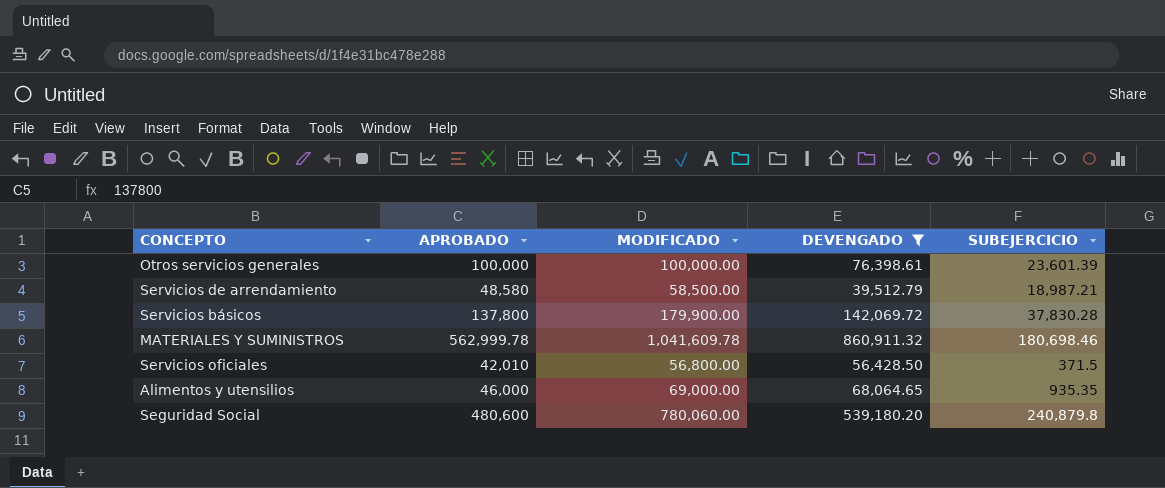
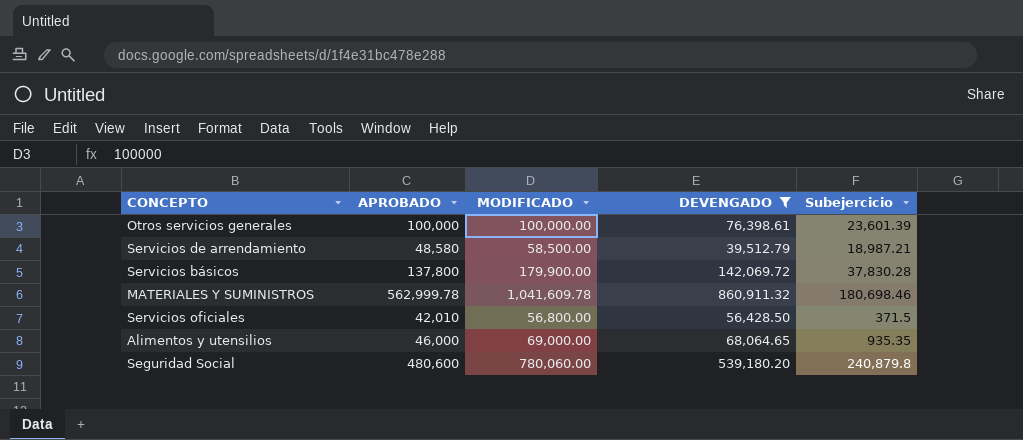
column name: SUBEJERCICIO -> Subejercicio

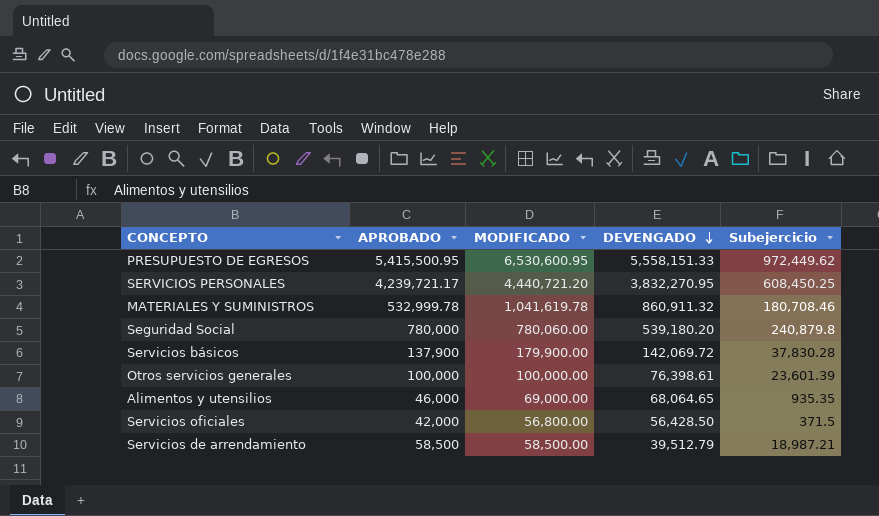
filter: DEVENGADO <= 860,911.32 -> none
row order: none -> DEVENGADO descending
MATERIALES Y SUMINISTROS | APROBADO: 562,999.78 -> 532,999.78
MATERIALES Y SUMINISTROS | MODIFICADO: 1,041,609.78 -> 1,041,619.78
MATERIALES Y SUMINISTROS | Subejercicio: 180,698.46 -> 180,708.46
Seguridad Social | APROBADO: 480,600 -> 780,000
Servicios básicos | APROBADO: 137,800 -> 137,900
Servicios oficiales | APROBADO: 42,010 -> 42,000
Servicios de arrendamiento | APROBADO: 48,580 -> 58,500

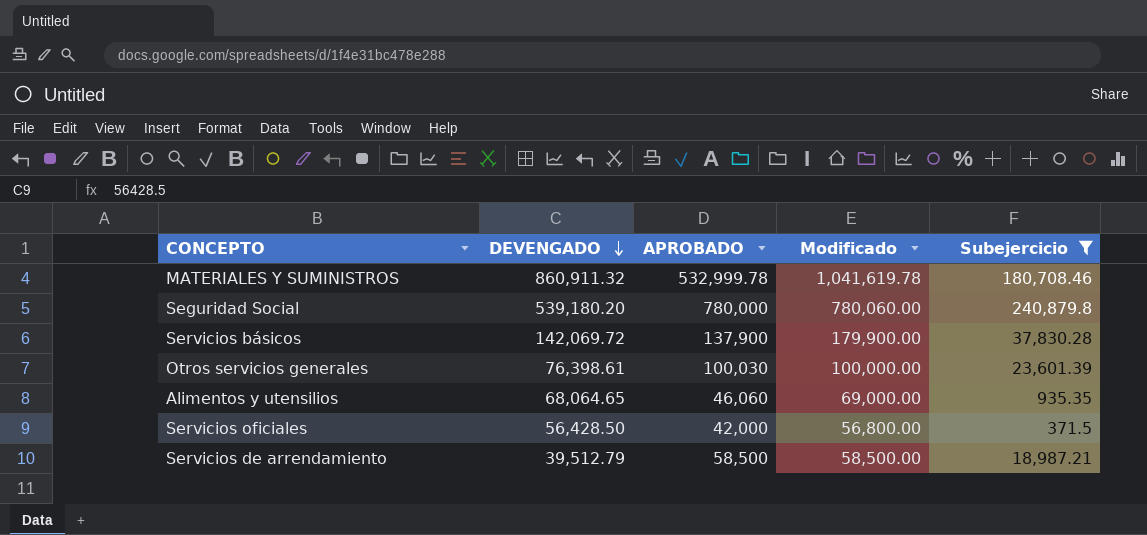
filter: none -> Subejercicio <= 240,879.8
column DEVENGADO | position: 4 -> 2
column name: MODIFICADO -> Modificado
Otros servicios generales | APROBADO: 100,000 -> 100,030
Alimentos y utensilios | APROBADO: 46,000 -> 46,060

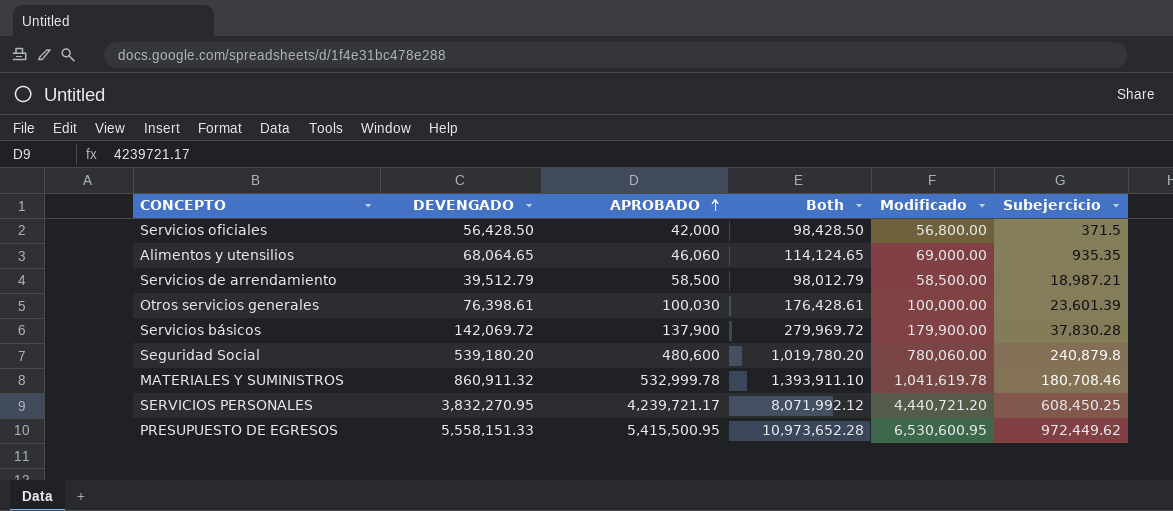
filter: Subejercicio <= 240,879.8 -> none
row order: DEVENGADO descending -> APROBADO ascending
column Both | formula: none -> [DEVENGADO] + [APROBADO]
Seguridad Social | APROBADO: 780,000 -> 480,600

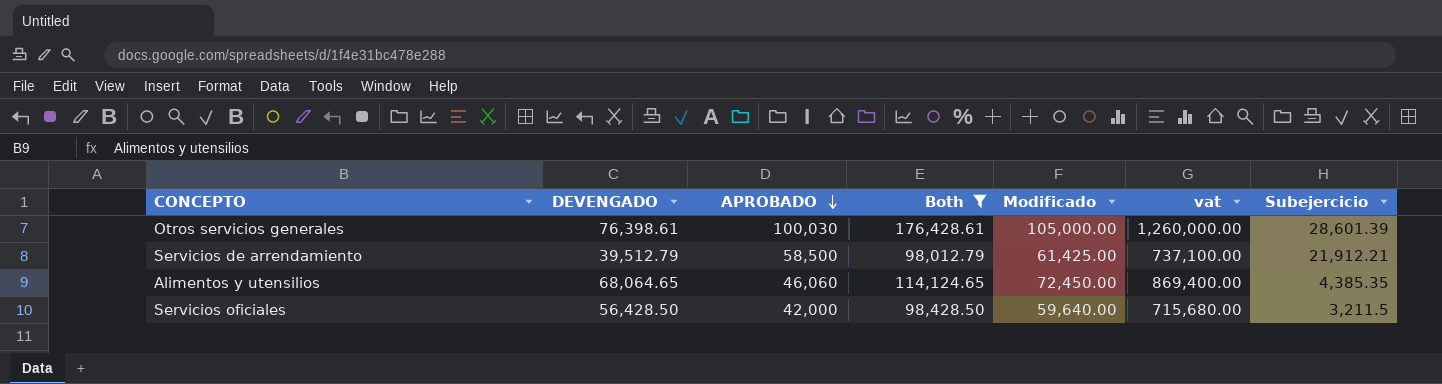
filter: none -> Both <= 176,428.61
row order: APROBADO ascending -> APROBADO descending
column vat | formula: none -> [Modificado] * 12
Otros servicios generales | Modificado: 100,000.00 -> 105,000.00
Otros servicios generales | Subejercicio: 23,601.39 -> 28,601.39
Servicios de arrendamiento | Modificado: 58,500.00 -> 61,425.00
Servicios de arrendamiento | Subejercicio: 18,987.21 -> 21,912.21
Alimentos y utensilios | Modificado: 69,000.00 -> 72,450.00
Alimentos y utensilios | Subejercicio: 935.35 -> 4,385.35
Servicios oficiales | Modificado: 56,800.00 -> 59,640.00
Servicios oficiales | Subejercicio: 371.5 -> 3,211.5

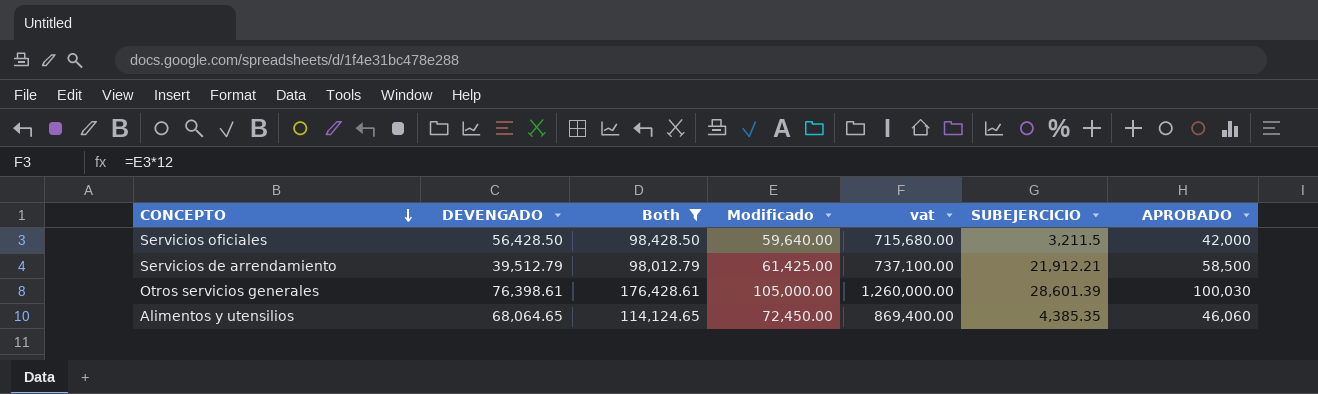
row order: APROBADO descending -> CONCEPTO descending
column name: Subejercicio -> SUBEJERCICIO
column APROBADO | position: 3 -> 7

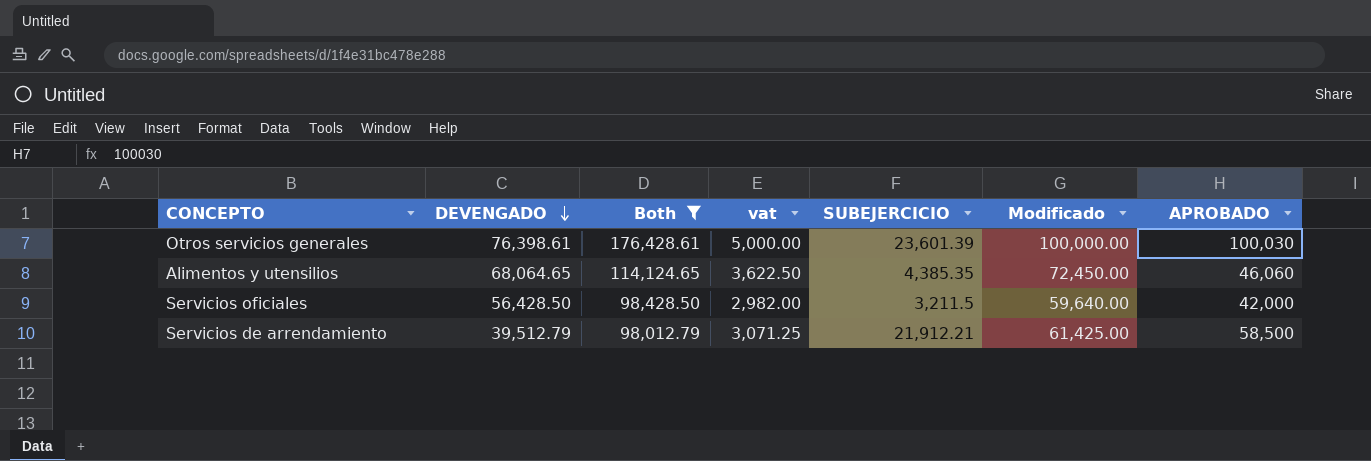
row order: CONCEPTO descending -> DEVENGADO descending
column vat | formula: [Modificado] * 12 -> [Modificado] * 0.05
column Modificado | position: 4 -> 6
Otros servicios generales | SUBEJERCICIO: 28,601.39 -> 23,601.39
Otros servicios generales | Modificado: 105,000.00 -> 100,000.00

